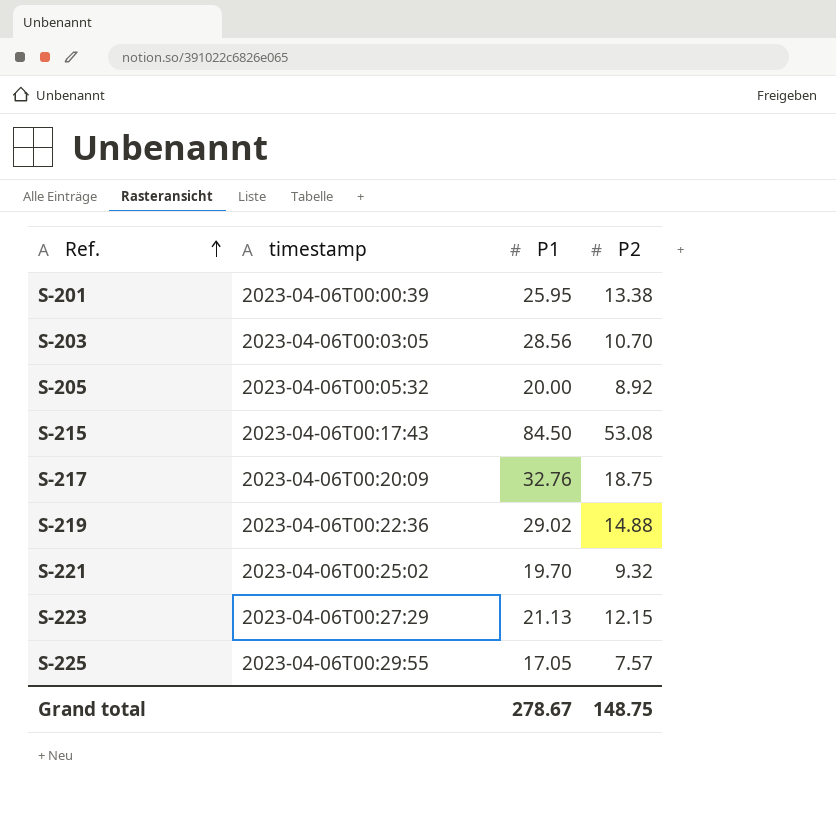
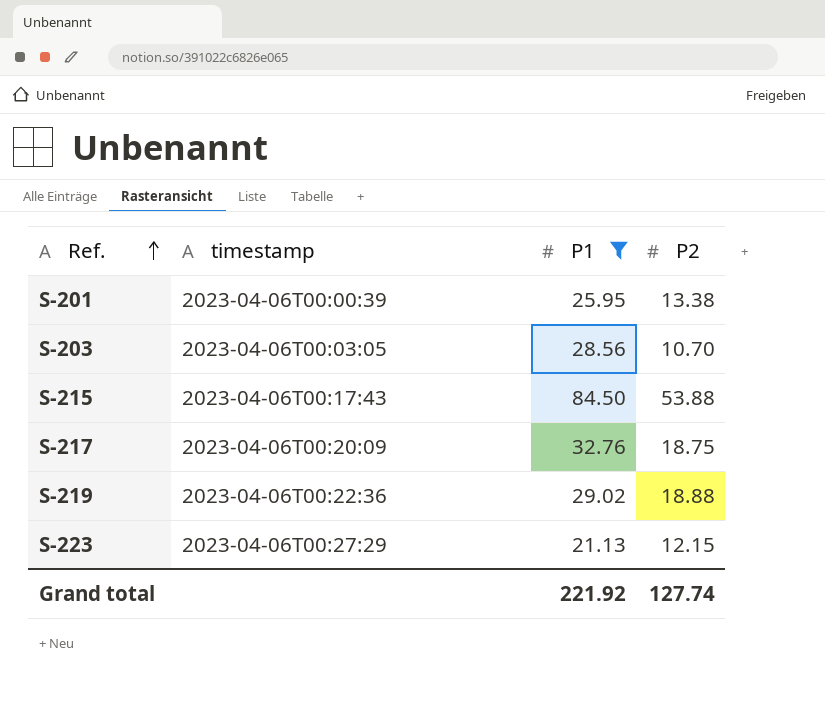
filter: none -> P1 >= 21.13
S-215 | P2: 53.08 -> 53.88
S-219 | P2: 14.88 -> 18.88
Grand total | P1: 278.67 -> 221.92
Grand total | P2: 148.75 -> 127.74

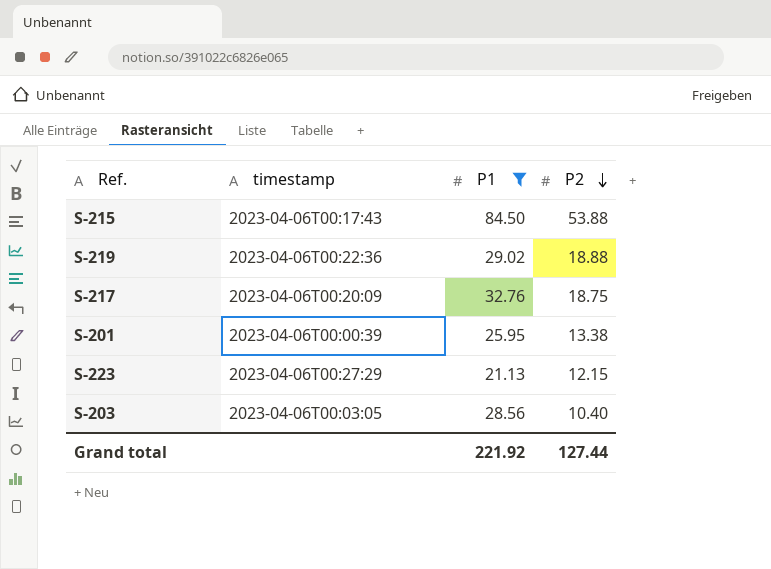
row order: Ref. ascending -> P2 descending
S-203 | P2: 10.70 -> 10.40
Grand total | P2: 127.74 -> 127.44

